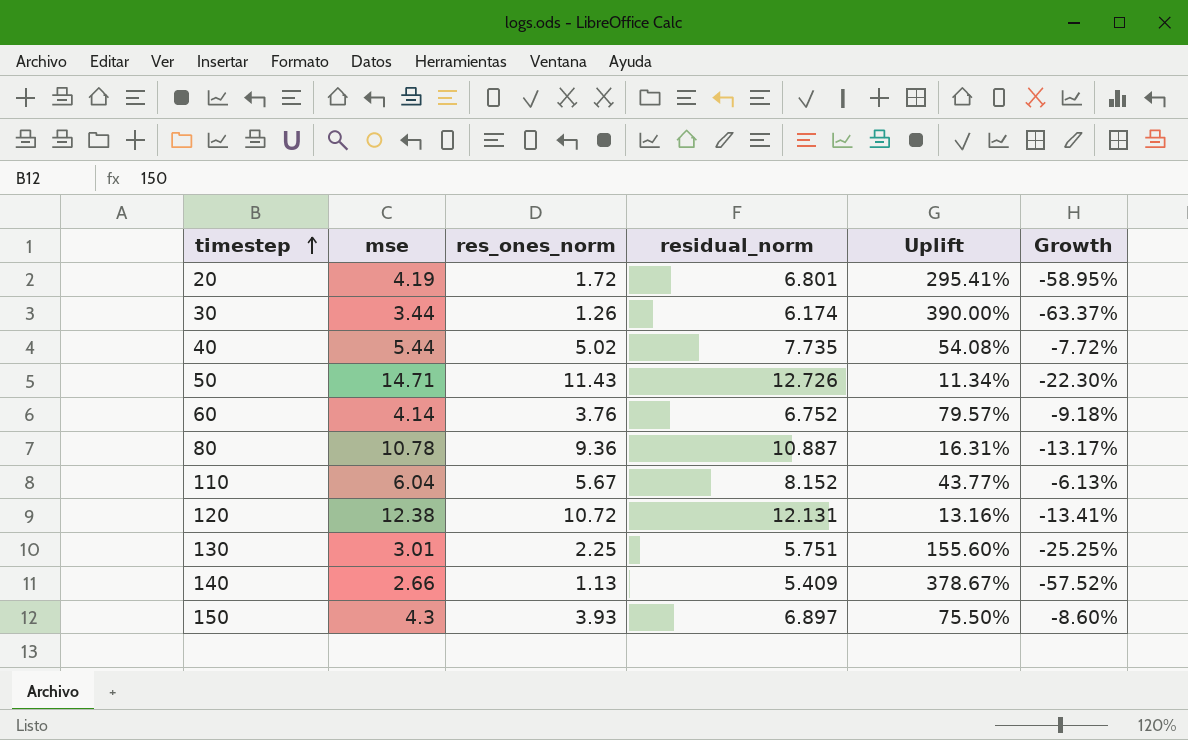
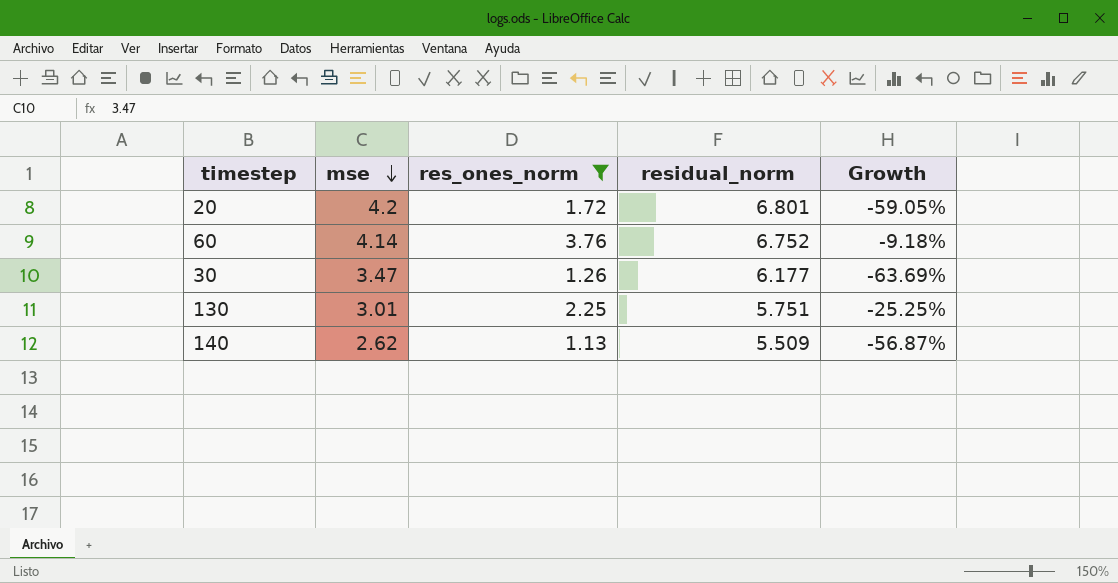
filter: none -> res_ones_norm <= 3.76
row order: timestep ascending -> mse descending
column Uplift | formula: ([residual_norm] - [res_ones_norm]) / [res_ones_norm] -> none
20 | mse: 4.19 -> 4.2
20 | Growth: -58.95% -> -59.05%
30 | mse: 3.44 -> 3.47
30 | residual_norm: 6.174 -> 6.177
30 | Growth: -63.37% -> -63.69%
140 | mse: 2.66 -> 2.62
140 | residual_norm: 5.409 -> 5.509
140 | Growth: -57.52% -> -56.87%

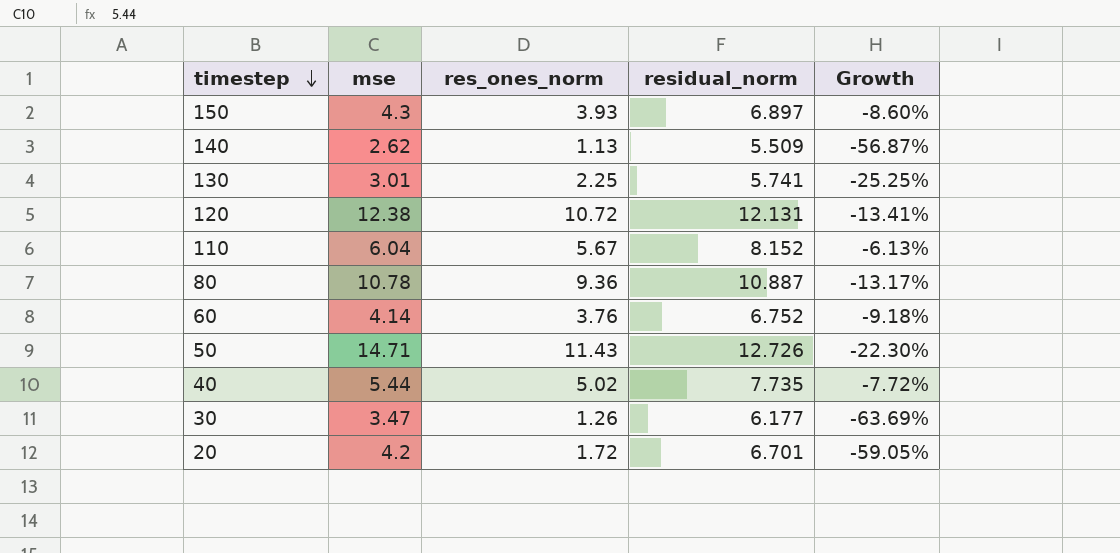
filter: res_ones_norm <= 3.76 -> none
row order: mse descending -> timestep descending
130 | residual_norm: 5.751 -> 5.741
20 | residual_norm: 6.801 -> 6.701

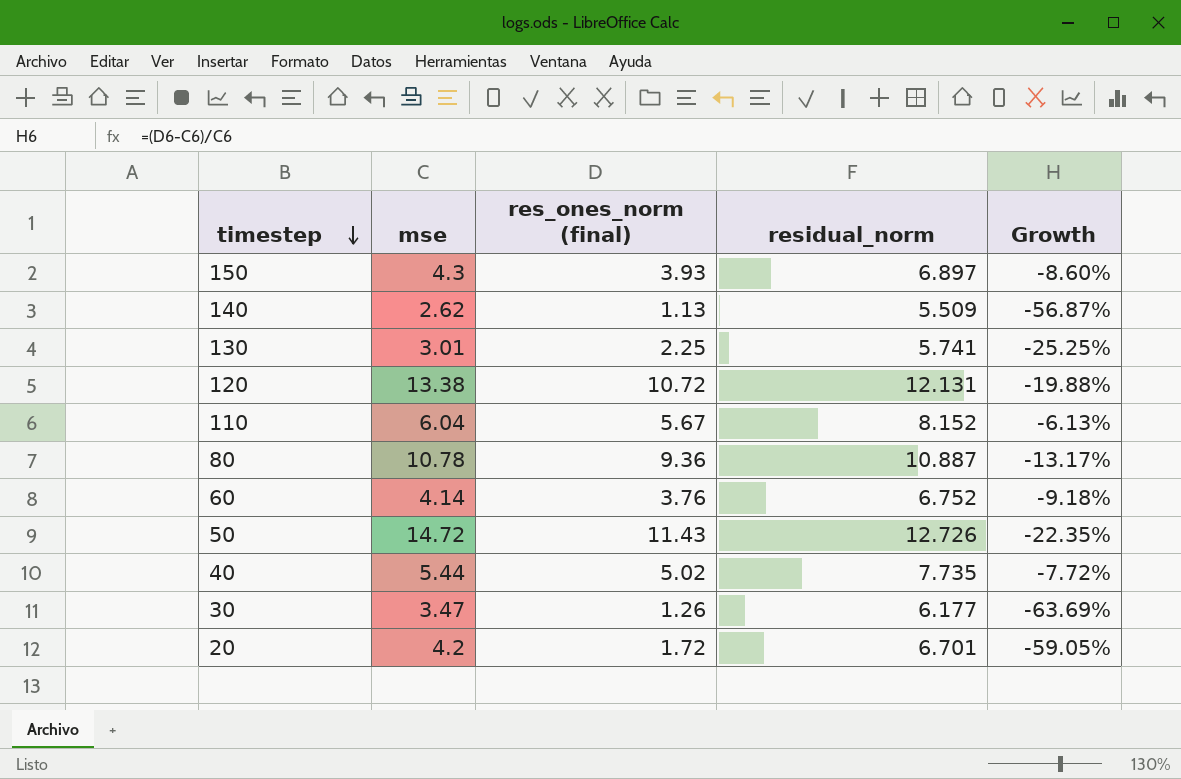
column name: res_ones_norm -> res_ones_norm (final)
120 | mse: 12.38 -> 13.38
120 | Growth: -13.41% -> -19.88%
50 | mse: 14.71 -> 14.72
50 | Growth: -22.30% -> -22.35%

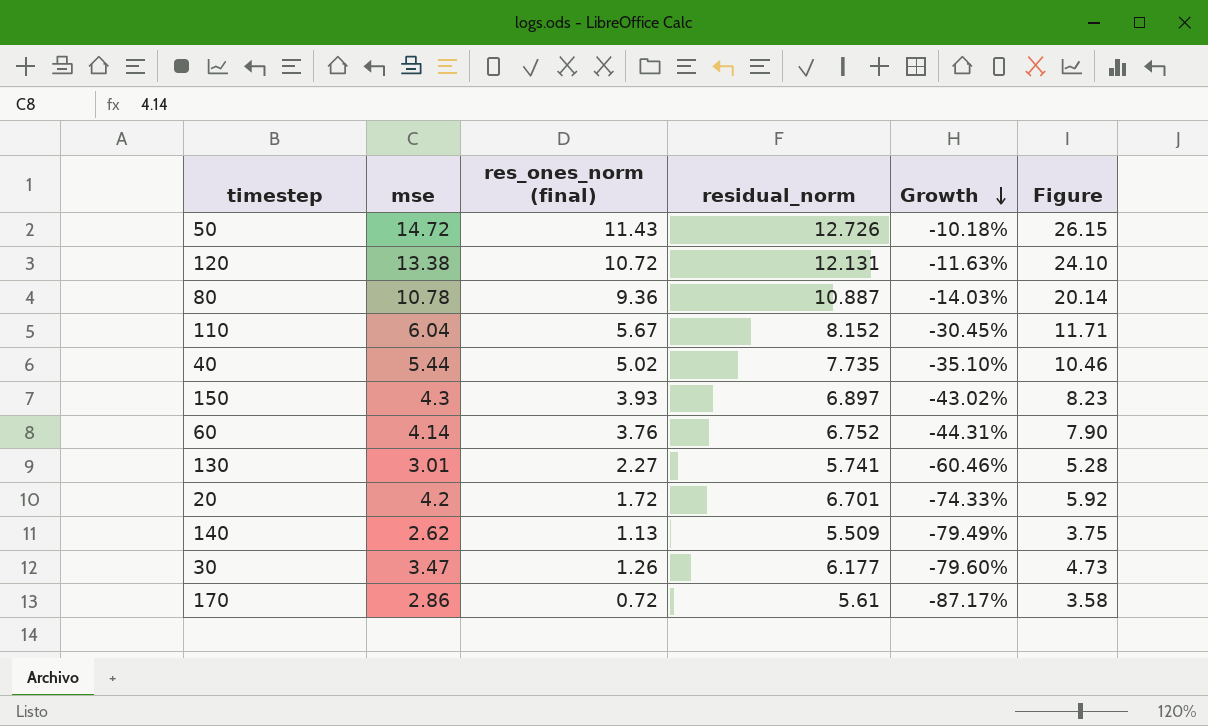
row order: timestep descending -> Growth descending
column Growth | formula: ([res_ones_norm (final)] - [mse]) / [mse] -> ([res_ones_norm (final)] - [residual_norm]) / [residual_norm]
column Figure | formula: none -> [mse] + [res_ones_norm (final)]
130 | res_ones_norm (final): 2.25 -> 2.27
row 170: none -> 2.86 | 0.72 | 5.61 | -87.17% | 3.58

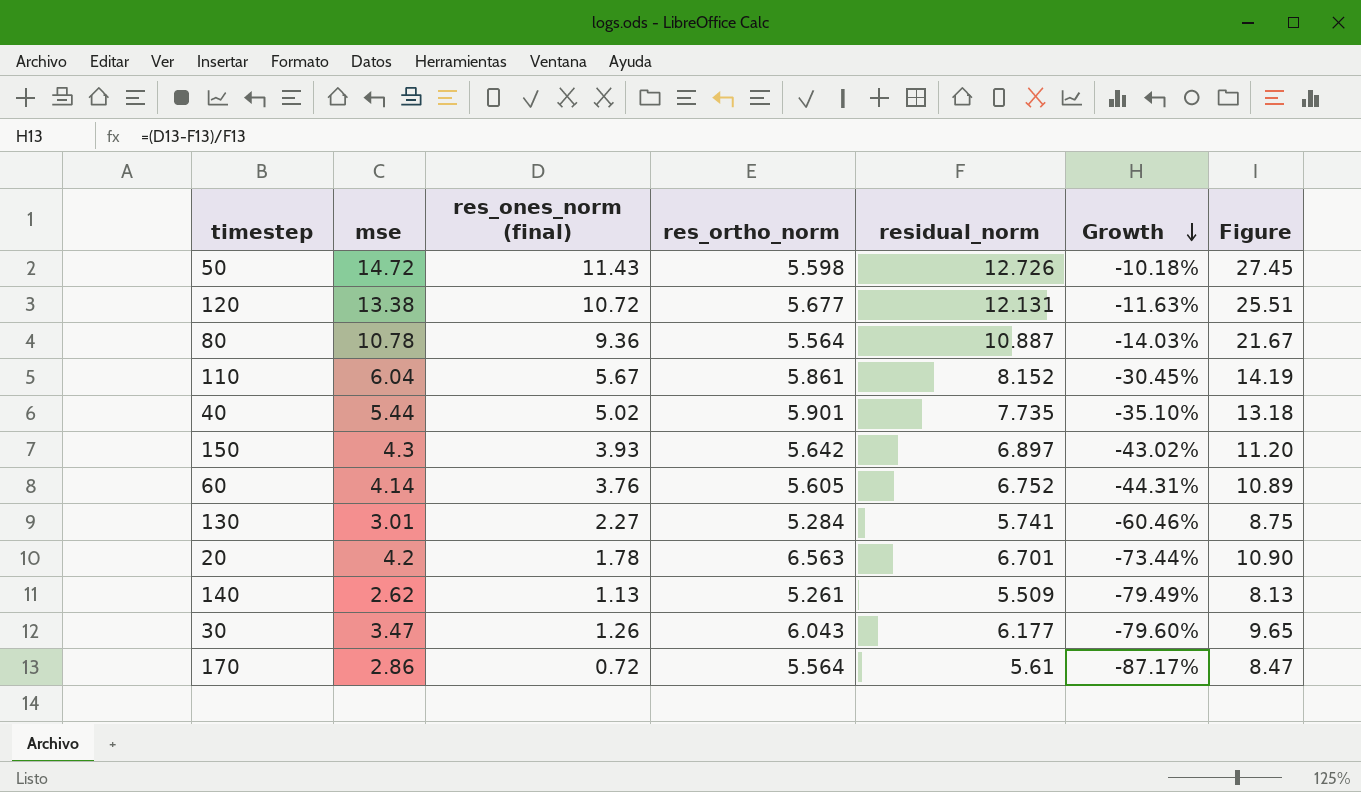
column res_ortho_norm | position: none -> 4
column Figure | formula: [mse] + [res_ones_norm (final)] -> [mse] + [residual_norm]
20 | res_ones_norm (final): 1.72 -> 1.78
20 | Growth: -74.33% -> -73.44%

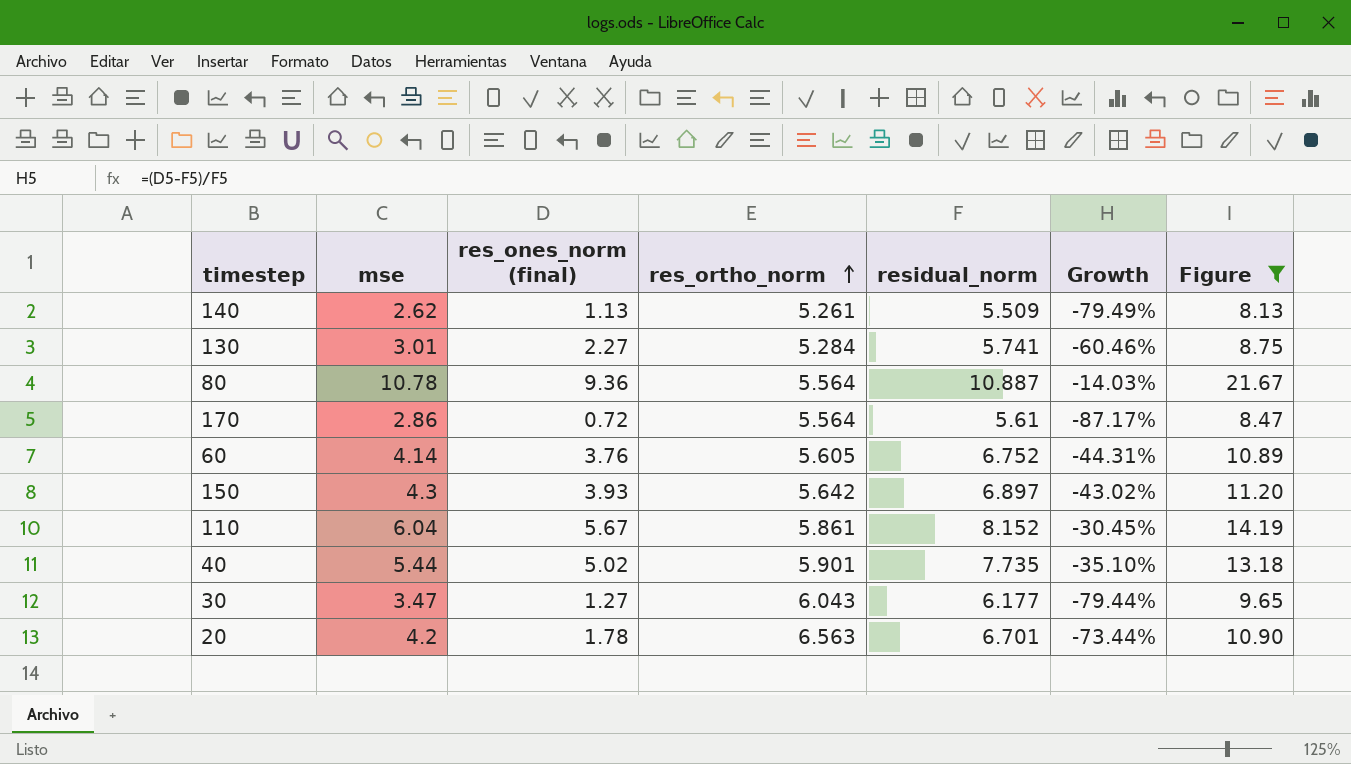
filter: none -> Figure <= 21.67
row order: Growth descending -> res_ortho_norm ascending
30 | res_ones_norm (final): 1.26 -> 1.27
30 | Growth: -79.60% -> -79.44%

